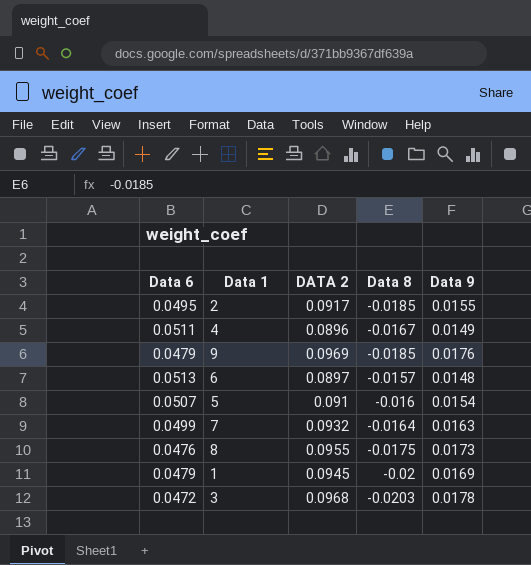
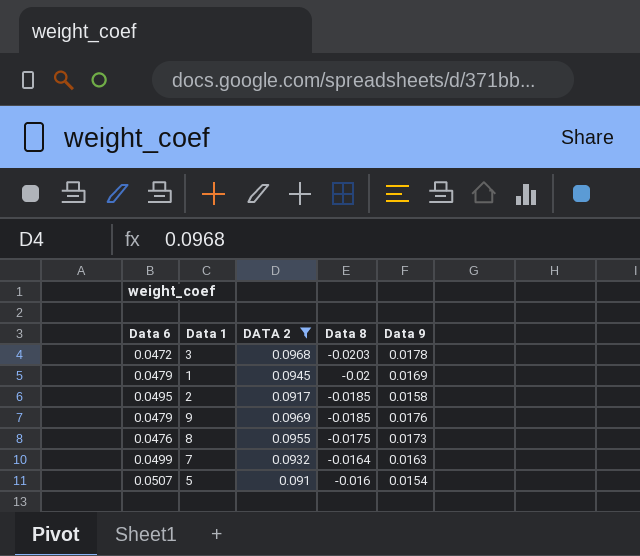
filter: none -> DATA 2 >= 0.091
row order: none -> Data 8 ascending
2 | Data 9: 0.0155 -> 0.0158

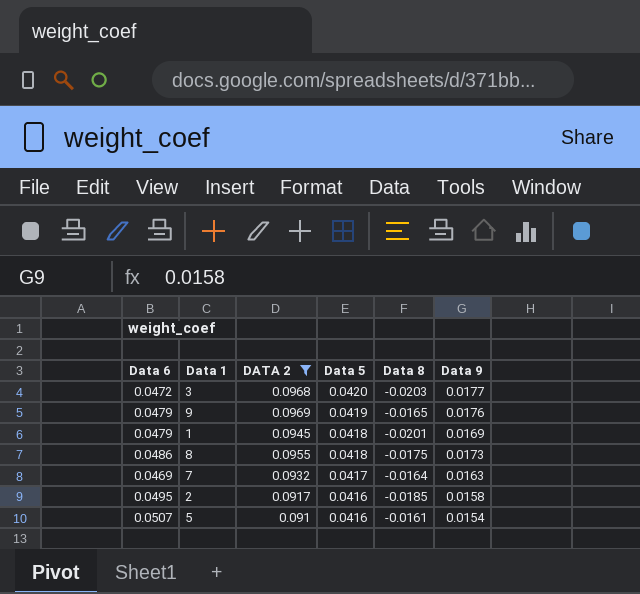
row order: Data 8 ascending -> Data 5 descending
column Data 5 | position: none -> 4
3 | Data 9: 0.0178 -> 0.0177
9 | Data 8: -0.0185 -> -0.0165
1 | Data 8: -0.02 -> -0.0201
8 | Data 6: 0.0476 -> 0.0486
7 | Data 6: 0.0499 -> 0.0469
5 | Data 8: -0.016 -> -0.0161

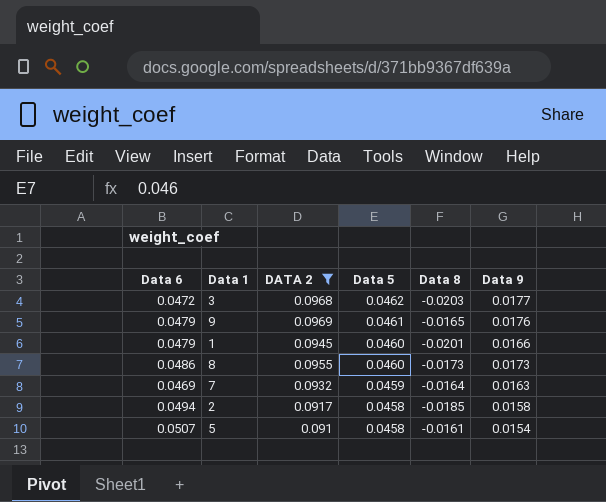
3 | Data 5: 0.0420 -> 0.0462
9 | Data 5: 0.0419 -> 0.0461
1 | Data 5: 0.0418 -> 0.0460
1 | Data 9: 0.0169 -> 0.0166
8 | Data 5: 0.0418 -> 0.0460
8 | Data 8: -0.0175 -> -0.0173
7 | Data 5: 0.0417 -> 0.0459
2 | Data 6: 0.0495 -> 0.0494
2 | Data 5: 0.0416 -> 0.0458
5 | Data 5: 0.0416 -> 0.0458

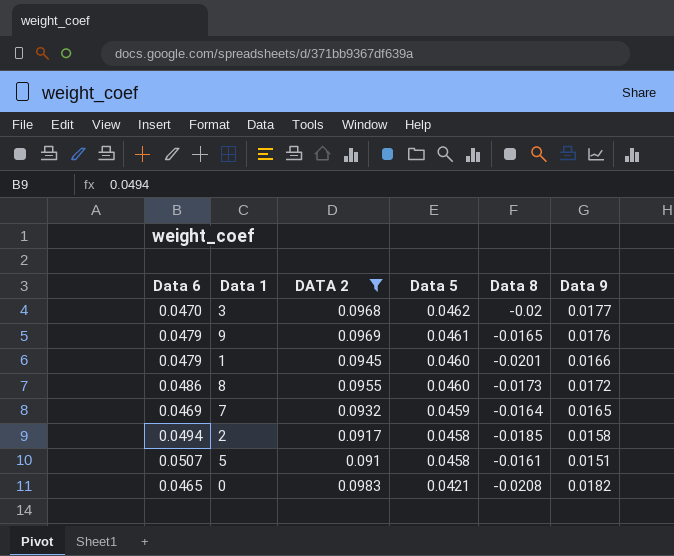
3 | Data 6: 0.0472 -> 0.0470
3 | Data 8: -0.0203 -> -0.02
8 | Data 9: 0.0173 -> 0.0172
7 | Data 9: 0.0163 -> 0.0165
5 | Data 9: 0.0154 -> 0.0151
row 0: none -> 0.0465 | 0.0983 | 0.0421 | -0.0208 | 0.0182

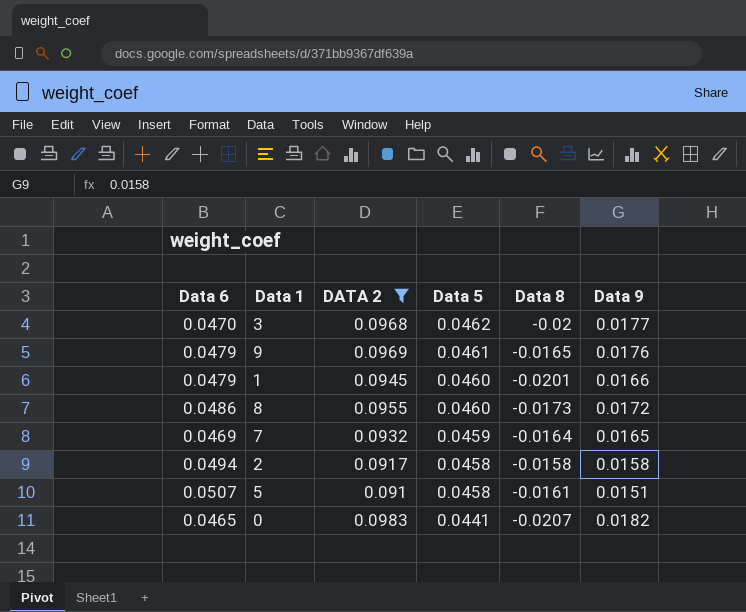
2 | Data 8: -0.0185 -> -0.0158
0 | Data 5: 0.0421 -> 0.0441
0 | Data 8: -0.0208 -> -0.0207

